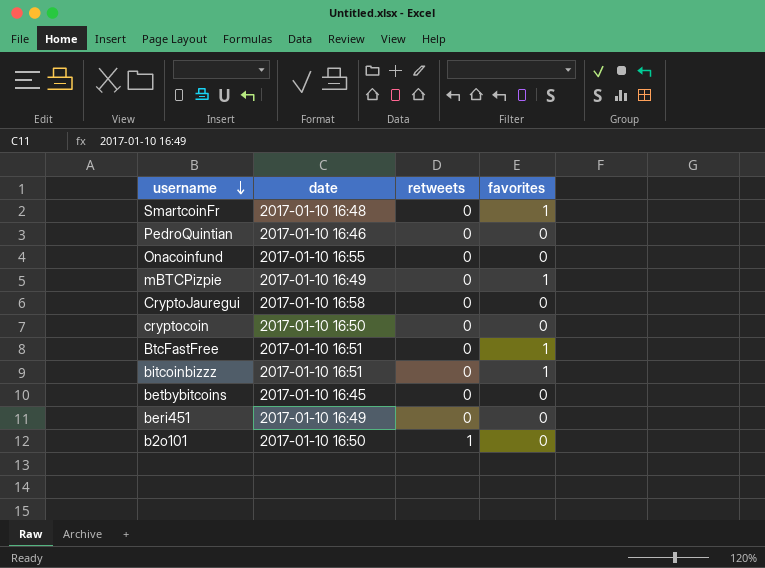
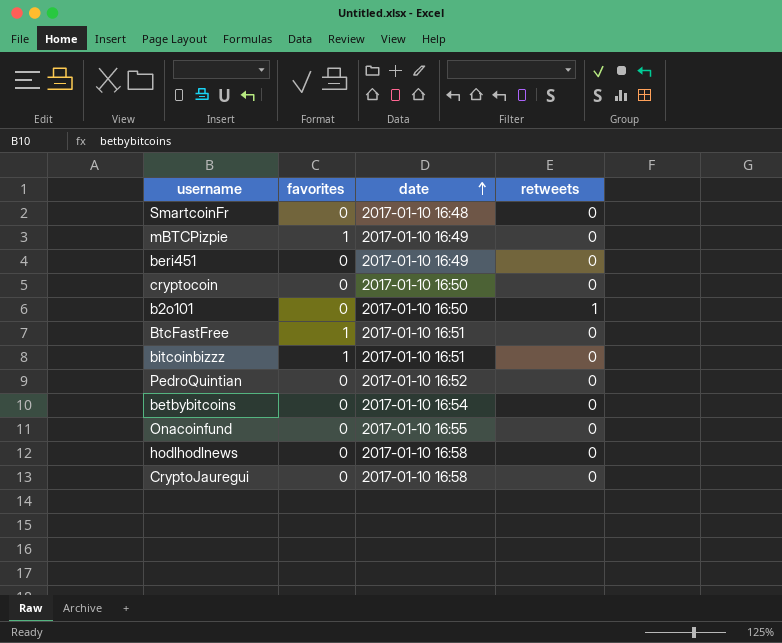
row order: username descending -> date ascending
column favorites | position: 4 -> 2
SmartcoinFr | favorites: 1 -> 0
PedroQuintian | date: 2017-01-10 16:46 -> 2017-01-10 16:52
betbybitcoins | date: 2017-01-10 16:45 -> 2017-01-10 16:54
row hodlhodlnews: none -> 0 | 2017-01-10 16:58 | 0

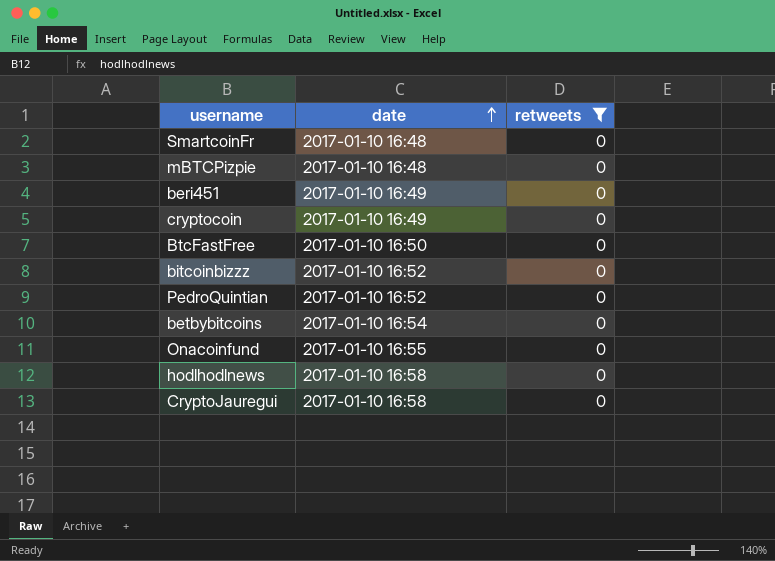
filter: none -> retweets = 0
column favorites | position: 2 -> none
mBTCPizpie | date: 2017-01-10 16:49 -> 2017-01-10 16:48
cryptocoin | date: 2017-01-10 16:50 -> 2017-01-10 16:49
BtcFastFree | date: 2017-01-10 16:51 -> 2017-01-10 16:50
bitcoinbizzz | date: 2017-01-10 16:51 -> 2017-01-10 16:52

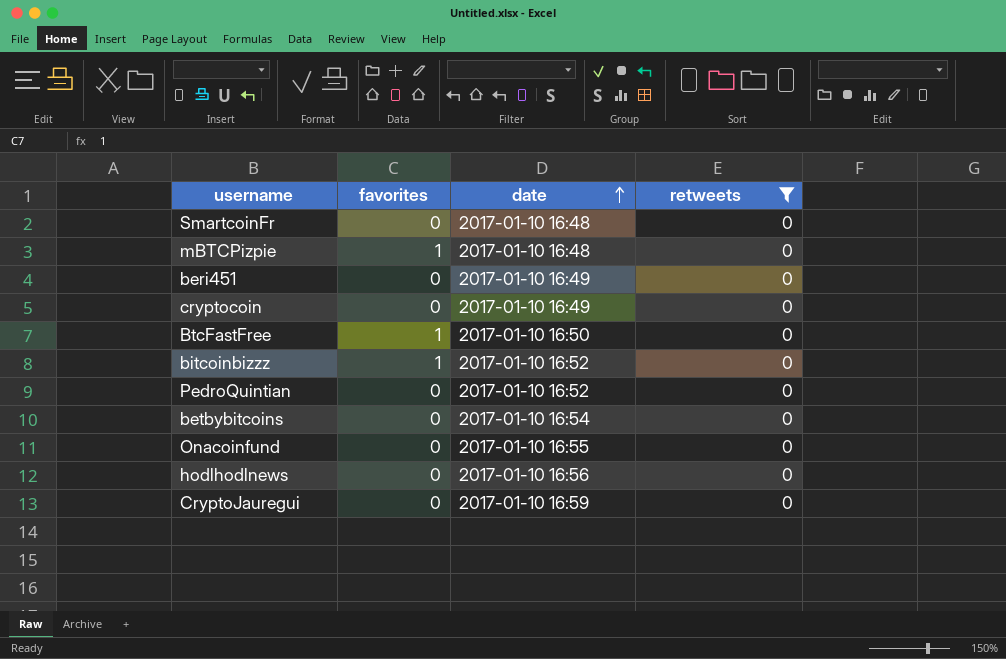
column favorites | position: none -> 2
hodlhodlnews | date: 2017-01-10 16:58 -> 2017-01-10 16:56
CryptoJauregui | date: 2017-01-10 16:58 -> 2017-01-10 16:59

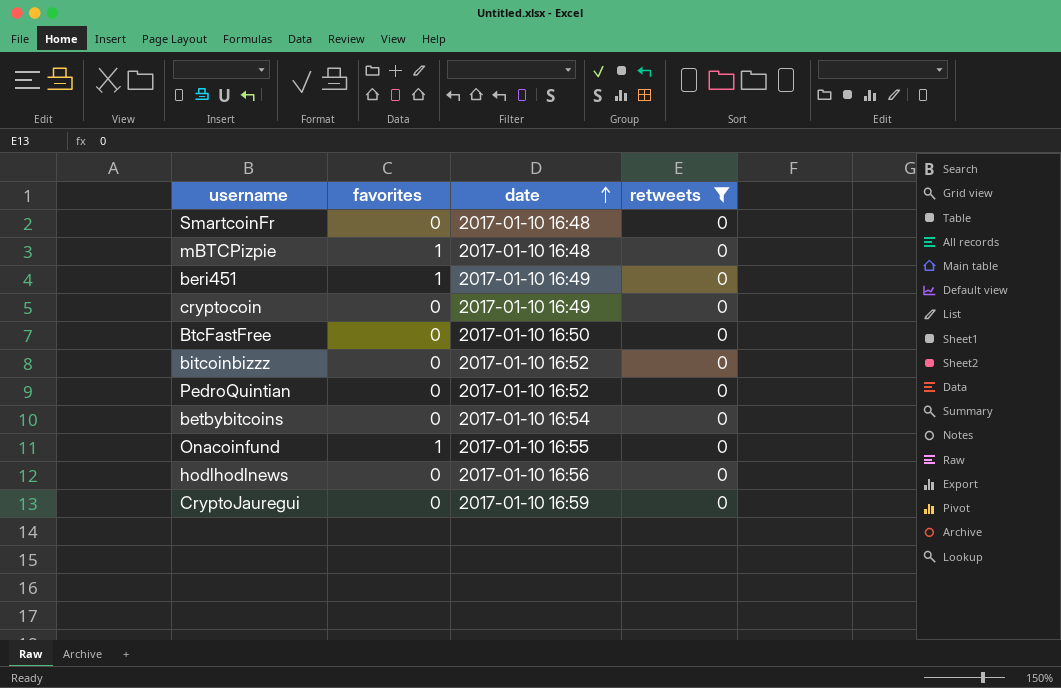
beri451 | favorites: 0 -> 1
BtcFastFree | favorites: 1 -> 0
bitcoinbizzz | favorites: 1 -> 0
Onacoinfund | favorites: 0 -> 1

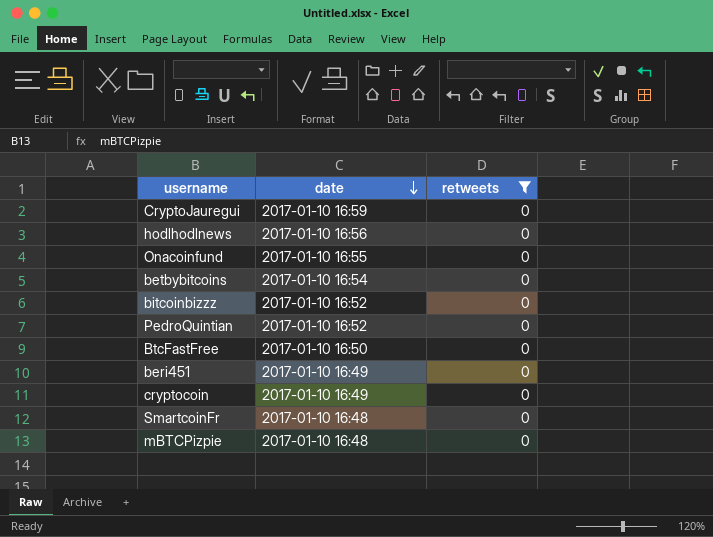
row order: date ascending -> date descending
column favorites | position: 2 -> none

